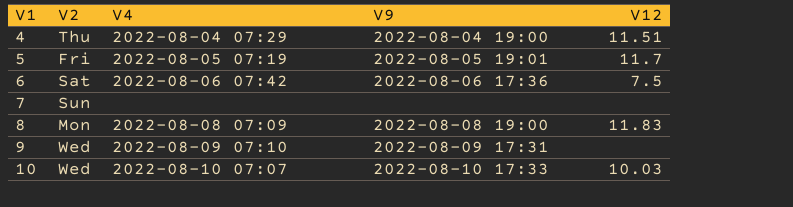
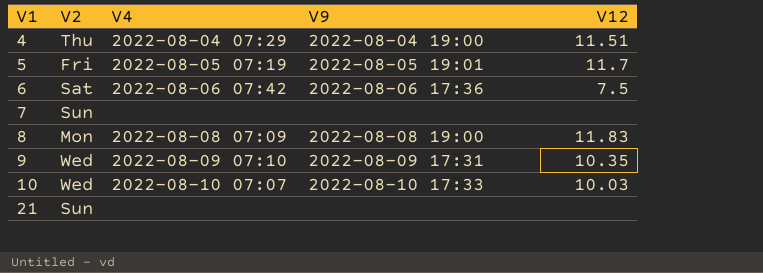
9 | V12: none -> 10.35
row 21: none -> Sun | none | none | none

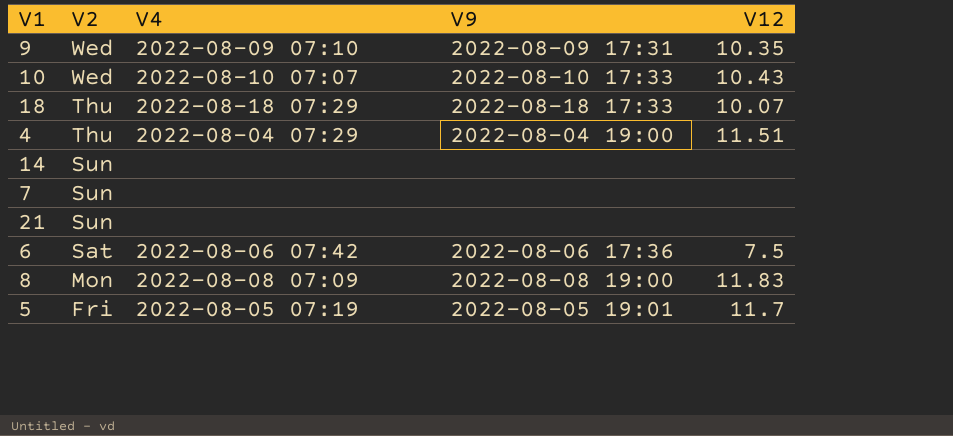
row order: V1 ascending -> V2 descending
10 | V12: 10.03 -> 10.43
row 18: none -> Thu | 2022-08-18 07:29 | 2022-08-18 17:33 | 10.07
row 14: none -> Sun | none | none | none

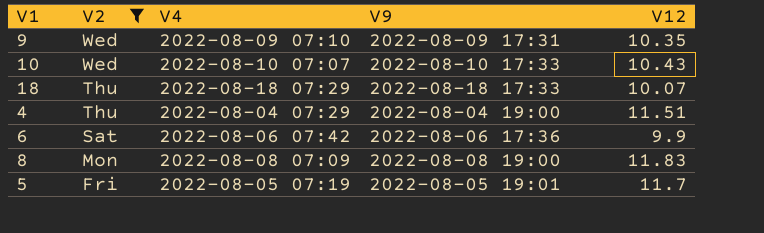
filter: none -> V2 != Sun
6 | V12: 7.5 -> 9.9

